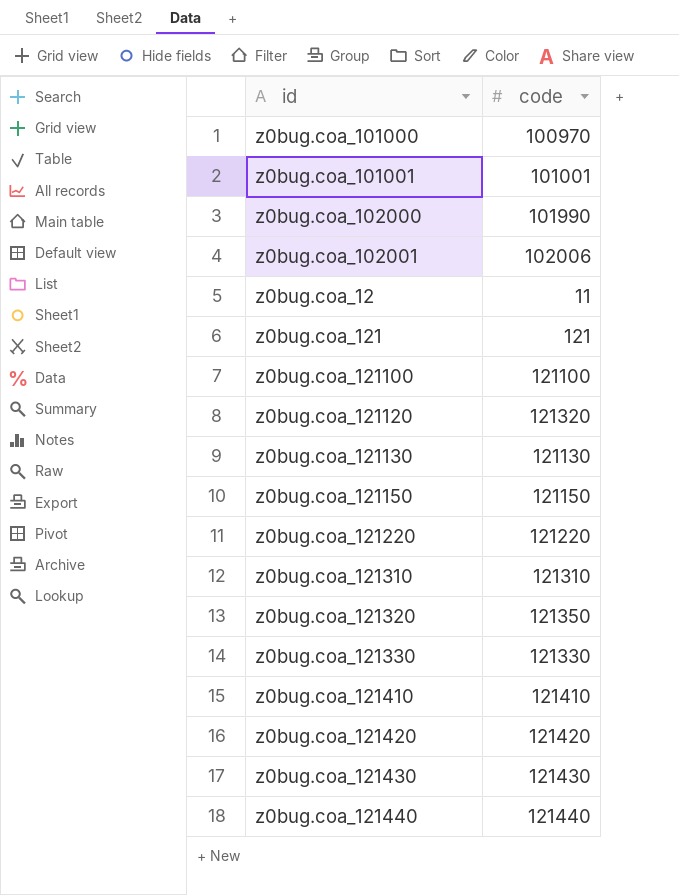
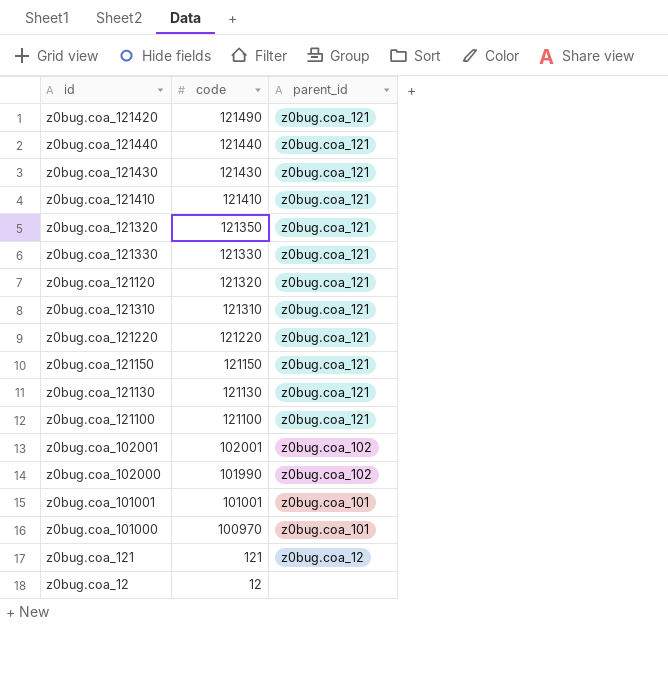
row order: none -> code descending
column parent_id | position: none -> 3
z0bug.coa_121420 | code: 121420 -> 121490
z0bug.coa_102001 | code: 102006 -> 102001
z0bug.coa_12 | code: 11 -> 12

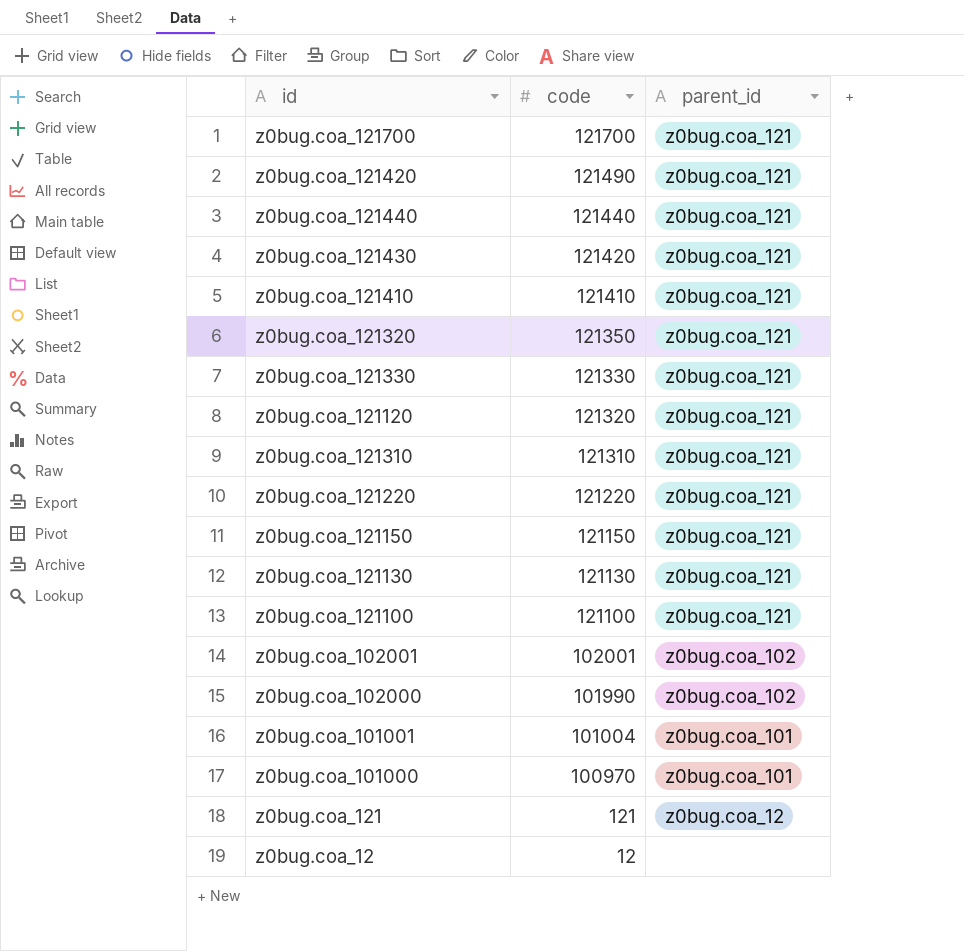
row z0bug.coa_121700: none -> 121700 | z0bug.coa_121
z0bug.coa_121430 | code: 121430 -> 121420
z0bug.coa_101001 | code: 101001 -> 101004

